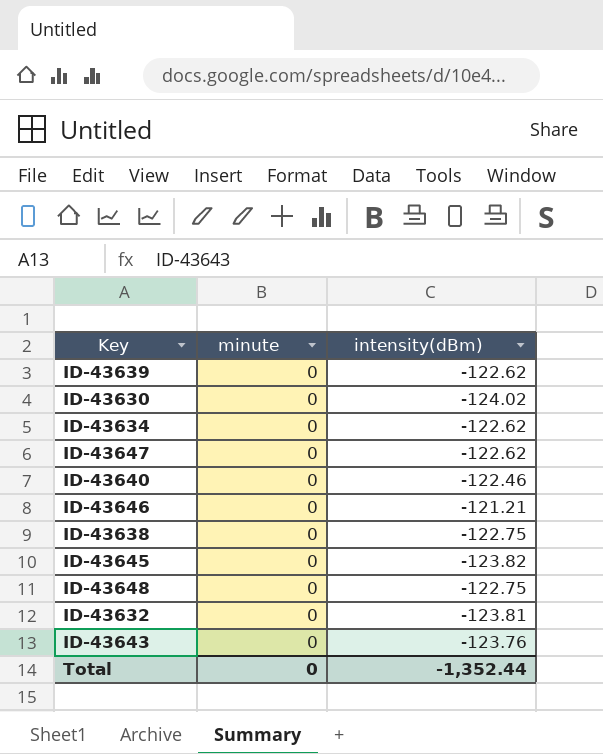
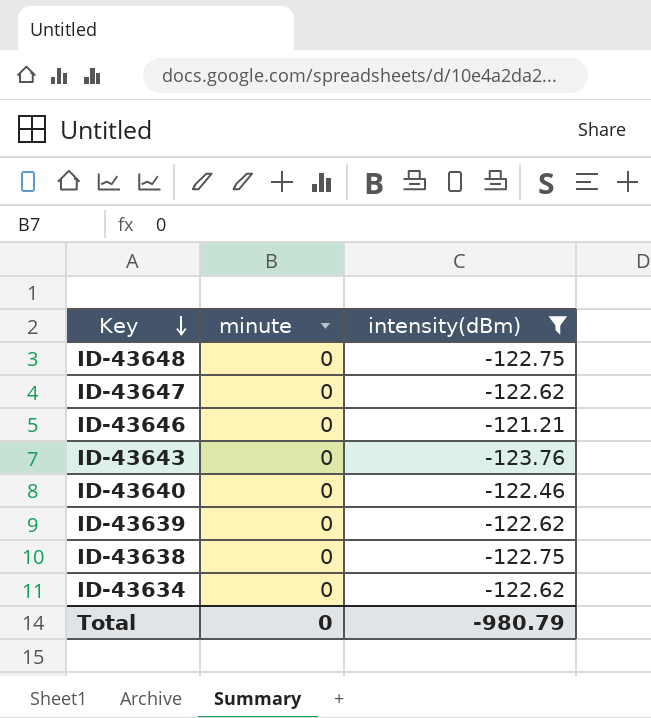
filter: none -> intensity(dBm) >= -123.76
row order: none -> Key descending
Total | intensity(dBm): -1,352.44 -> -980.79

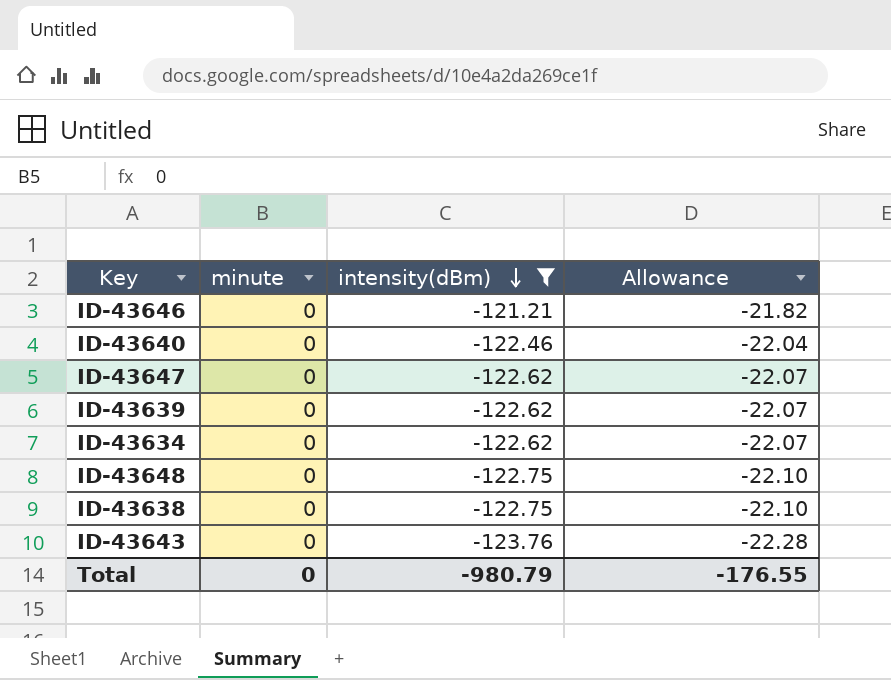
row order: Key descending -> intensity(dBm) descending
column Allowance | formula: none -> [intensity(dBm)] * 0.18

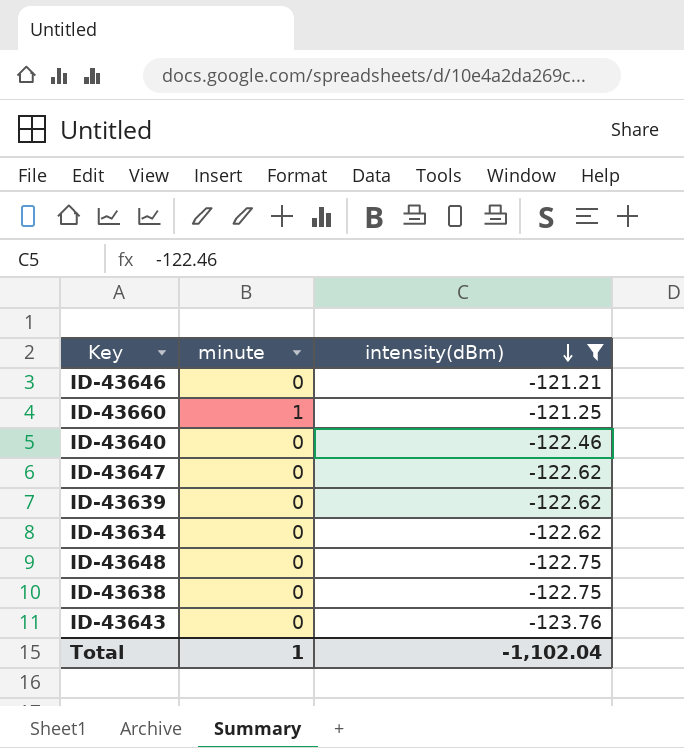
column Allowance | formula: [intensity(dBm)] * 0.18 -> none
row ID-43660: none -> 1 | -121.25
Total | minute: 0 -> 1
Total | intensity(dBm): -980.79 -> -1,102.04

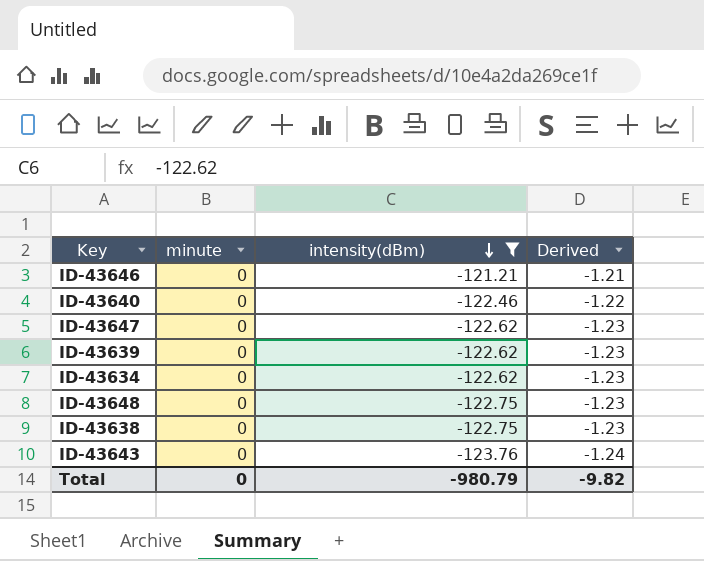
column Derived | formula: none -> [intensity(dBm)] * 0.01
row ID-43660: 1 | -121.25 -> none
Total | minute: 1 -> 0
Total | intensity(dBm): -1,102.04 -> -980.79

